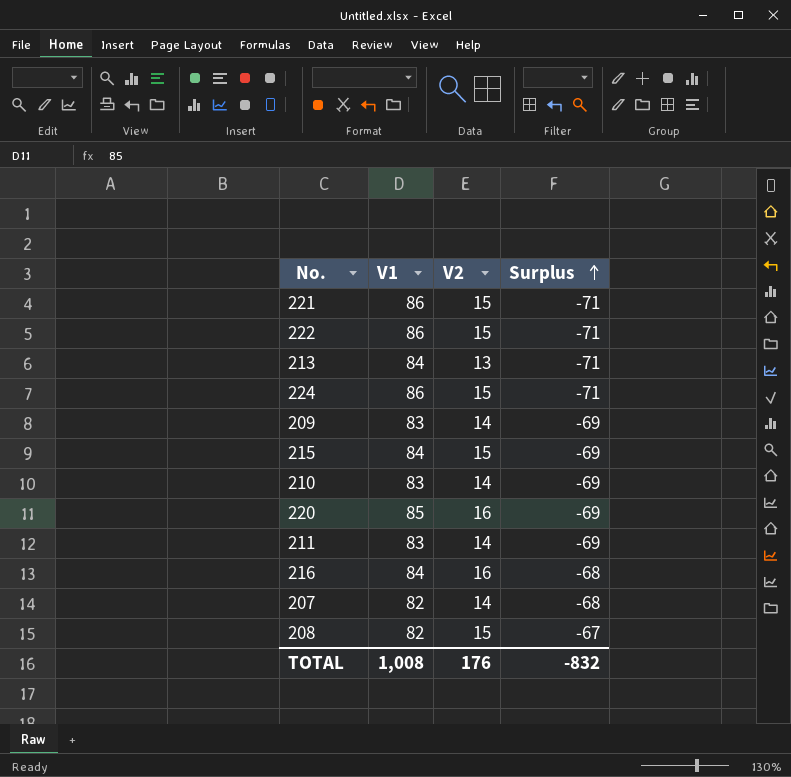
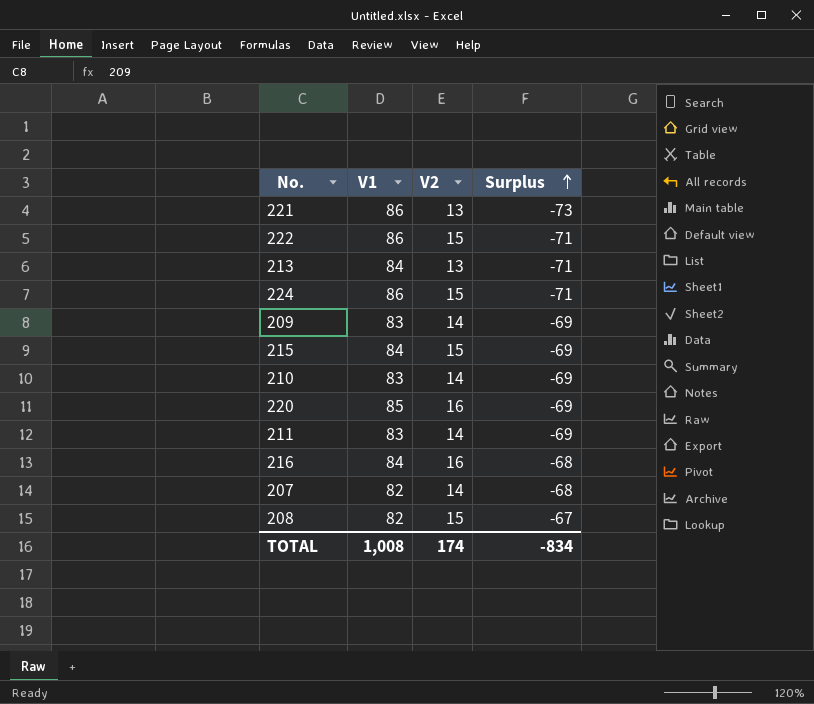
221 | V2: 15 -> 13
221 | Surplus: -71 -> -73
TOTAL | V2: 176 -> 174
TOTAL | Surplus: -832 -> -834

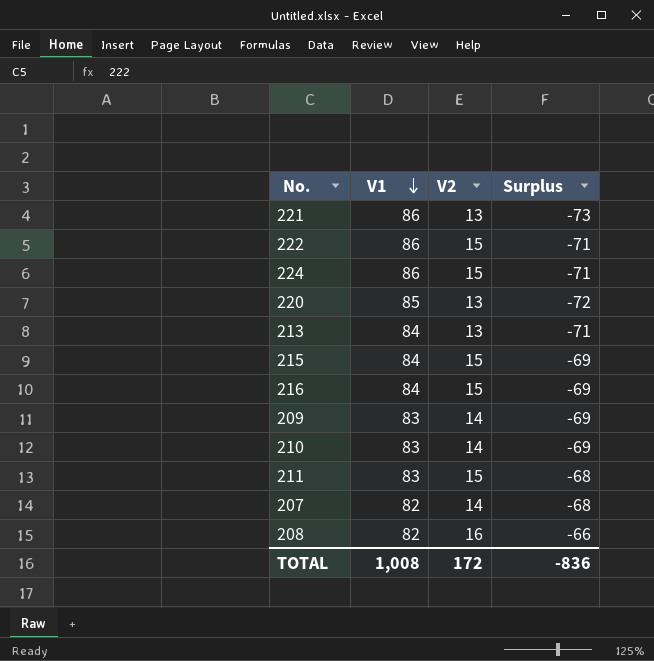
row order: Surplus ascending -> V1 descending
220 | V2: 16 -> 13
220 | Surplus: -69 -> -72
216 | V2: 16 -> 15
216 | Surplus: -68 -> -69
211 | V2: 14 -> 15
211 | Surplus: -69 -> -68
208 | V2: 15 -> 16
208 | Surplus: -67 -> -66
TOTAL | V2: 174 -> 172
TOTAL | Surplus: -834 -> -836

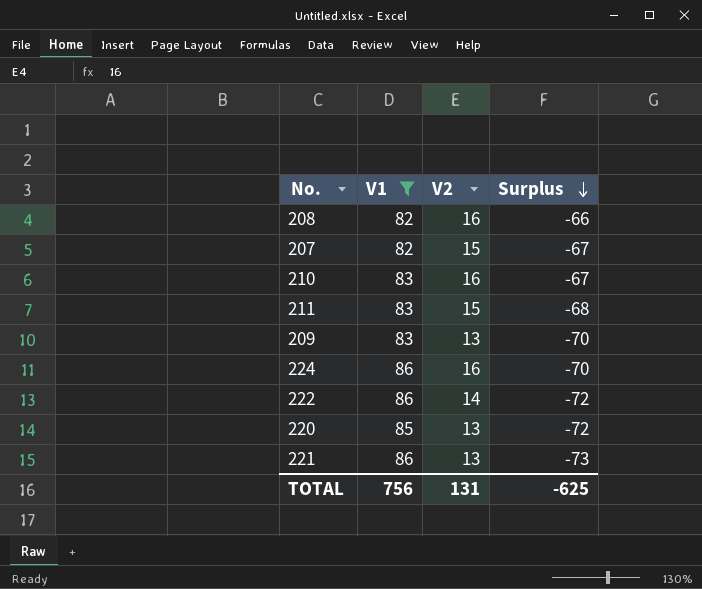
filter: none -> V1 != 84
row order: V1 descending -> Surplus descending
207 | V2: 14 -> 15
207 | Surplus: -68 -> -67
210 | V2: 14 -> 16
210 | Surplus: -69 -> -67
209 | V2: 14 -> 13
209 | Surplus: -69 -> -70
224 | V2: 15 -> 16
224 | Surplus: -71 -> -70
222 | V2: 15 -> 14
222 | Surplus: -71 -> -72
TOTAL | V1: 1,008 -> 756
TOTAL | V2: 172 -> 131
TOTAL | Surplus: -836 -> -625

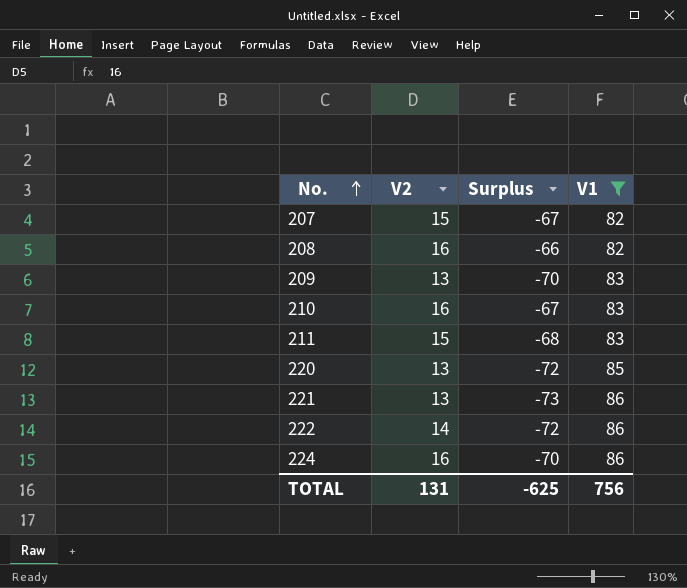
row order: Surplus descending -> No. ascending
column V1 | position: 2 -> 4

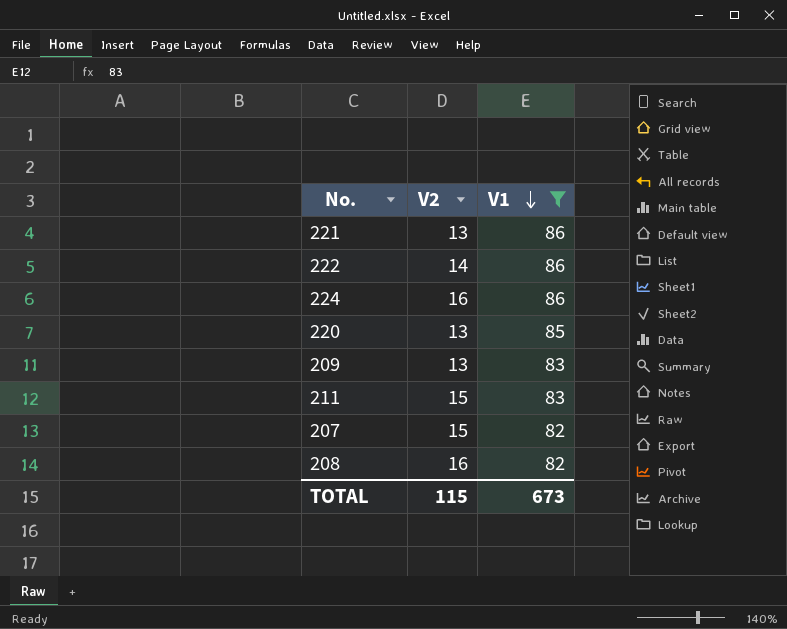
row order: No. ascending -> V1 descending
column Surplus | formula: [V2] - [V1] -> none
row 210: 16 | -67 | 83 -> none
TOTAL | V2: 131 -> 115
TOTAL | V1: 756 -> 673

